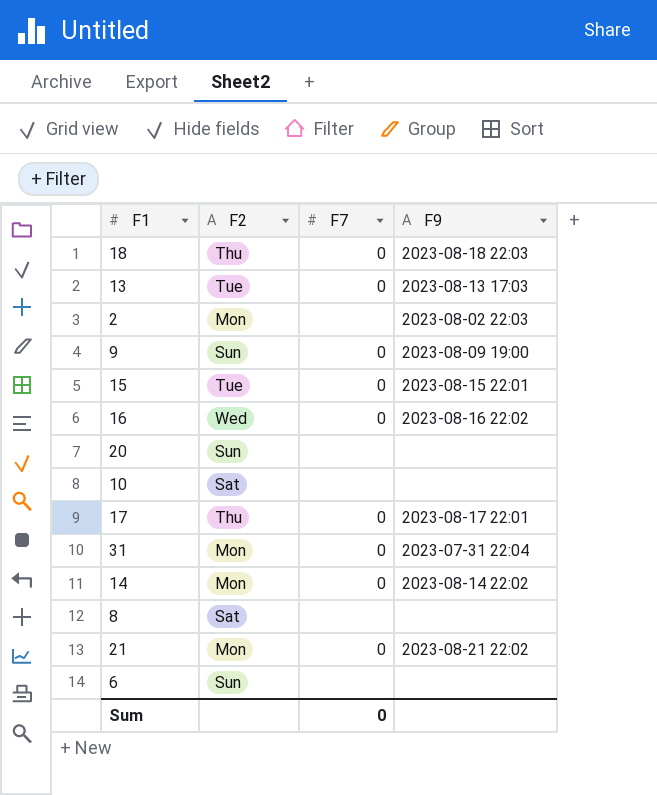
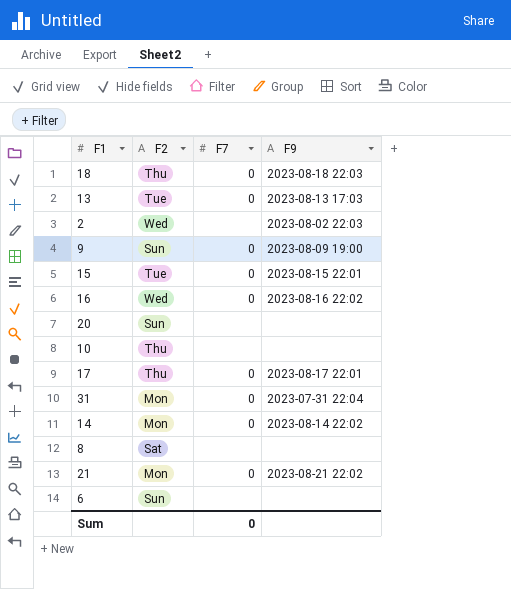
2 | F2: Mon -> Wed
10 | F2: Sat -> Thu

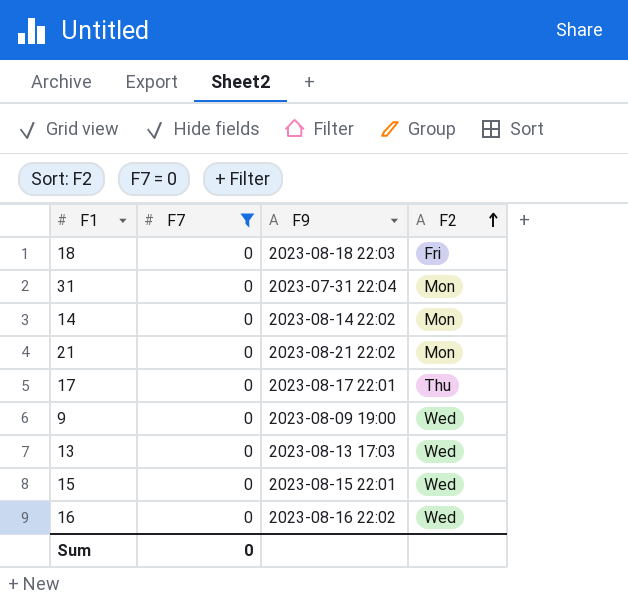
filter: none -> F7 = 0
row order: none -> F2 ascending
column F2 | position: 2 -> 4
18 | F2: Thu -> Fri
9 | F2: Sun -> Wed
13 | F2: Tue -> Wed
15 | F2: Tue -> Wed

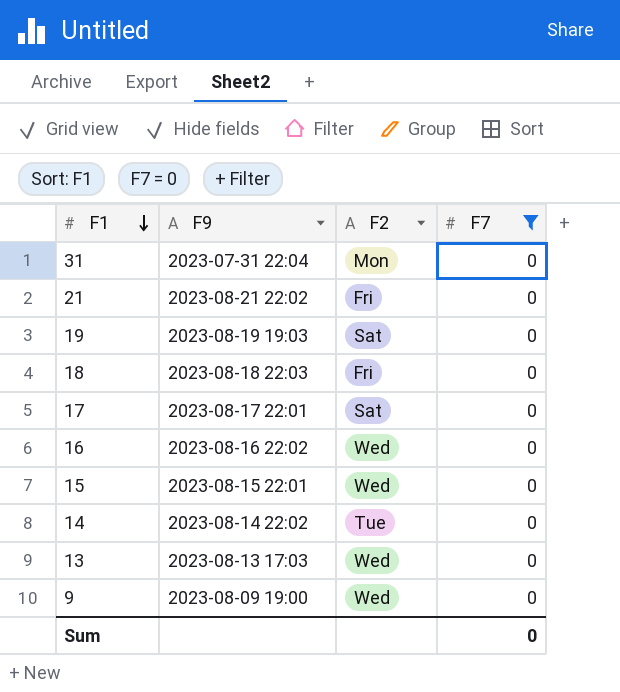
row order: F2 ascending -> F1 descending
column F7 | position: 2 -> 4
21 | F2: Mon -> Fri
row 19: none -> 2023-08-19 19:03 | Sat | 0
17 | F2: Thu -> Sat
14 | F2: Mon -> Tue

